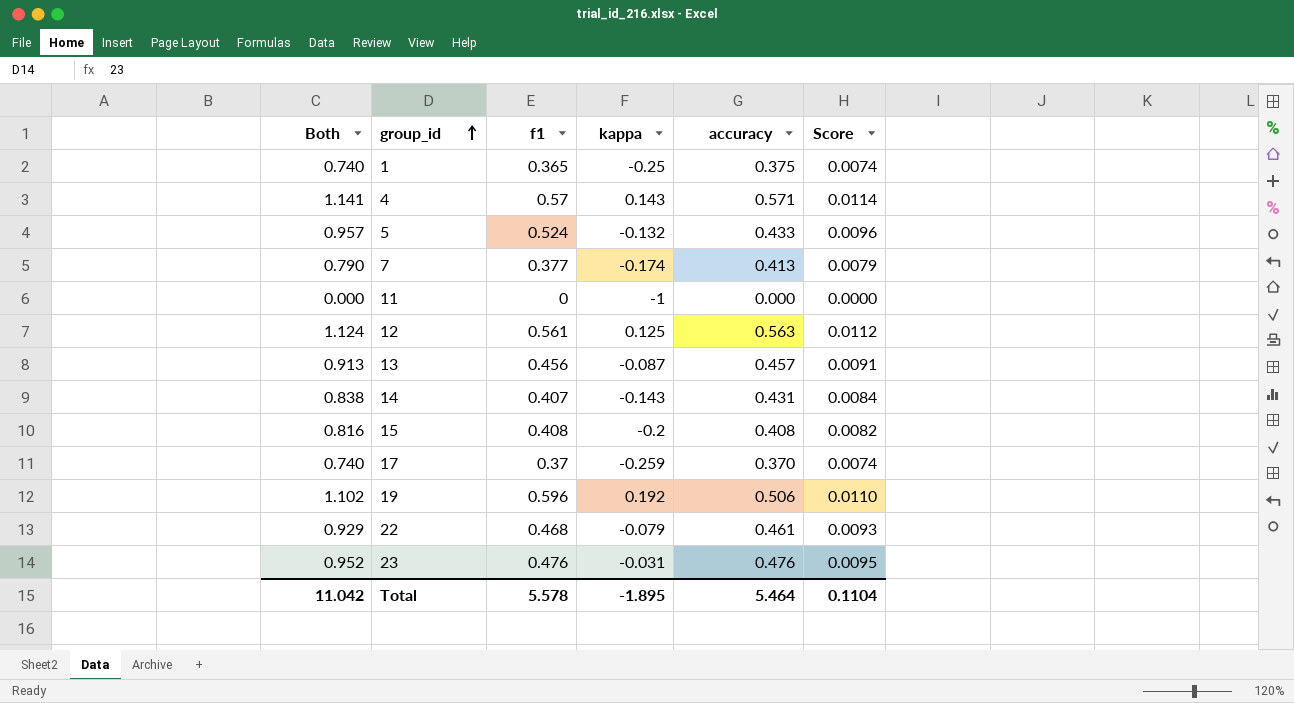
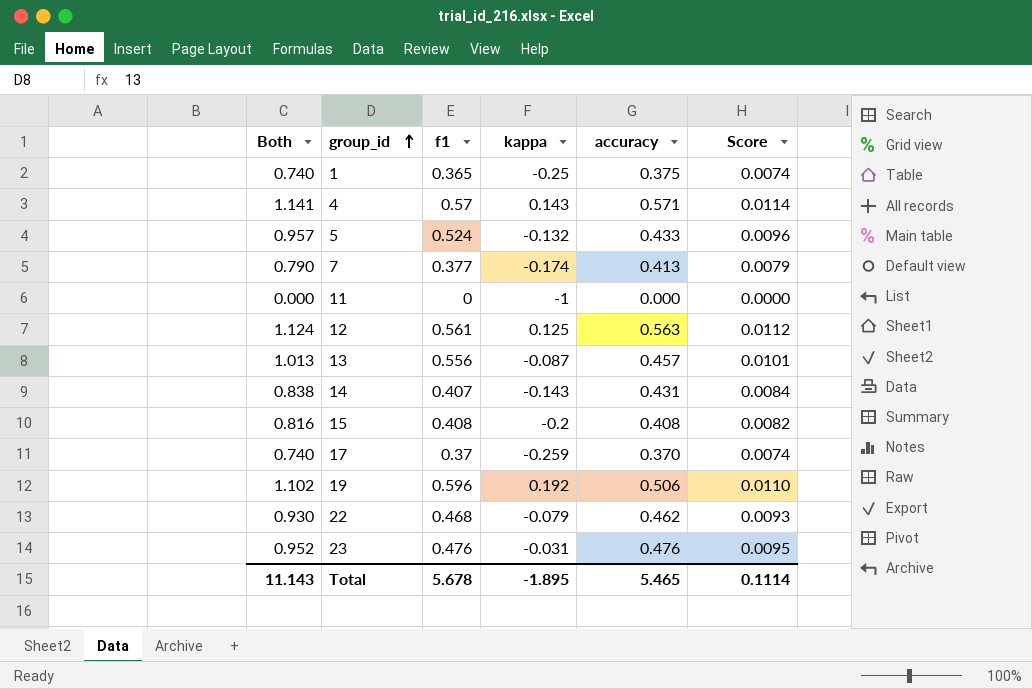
13 | Both: 0.913 -> 1.013
13 | f1: 0.456 -> 0.556
13 | Score: 0.0091 -> 0.0101
22 | Both: 0.929 -> 0.930
22 | accuracy: 0.461 -> 0.462
Total | Both: 11.042 -> 11.143
Total | f1: 5.578 -> 5.678
Total | accuracy: 5.464 -> 5.465
Total | Score: 0.1104 -> 0.1114

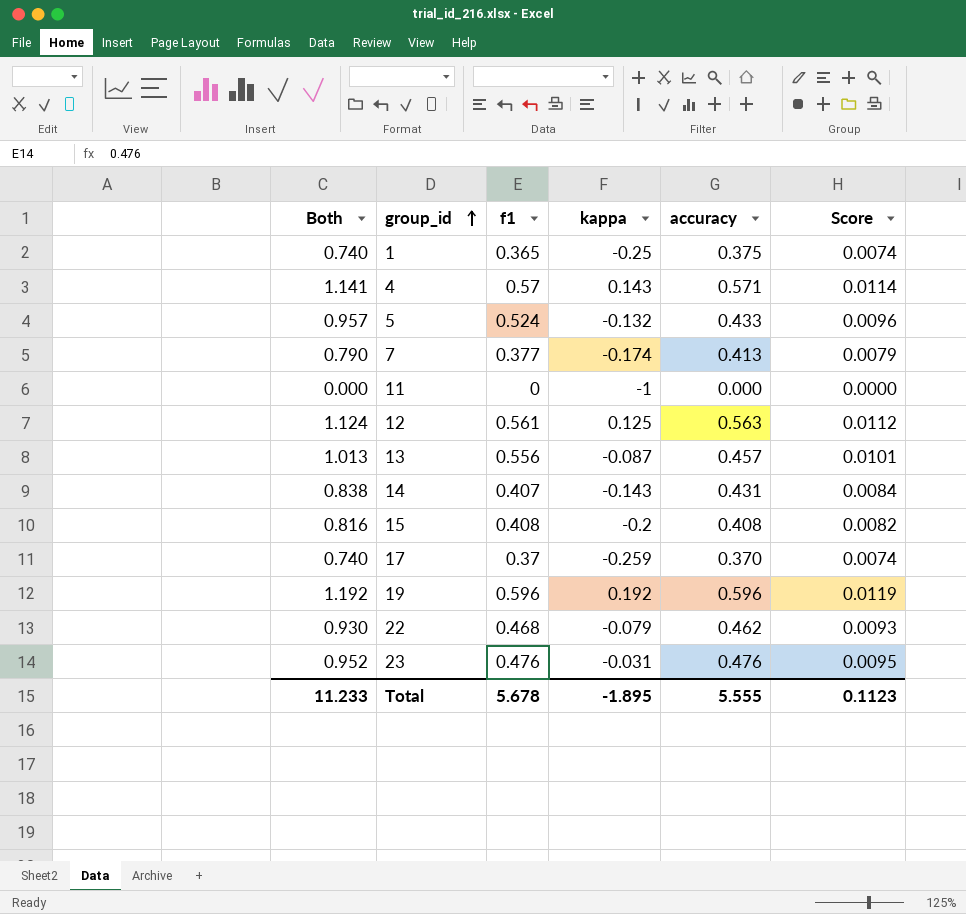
19 | Both: 1.102 -> 1.192
19 | accuracy: 0.506 -> 0.596
19 | Score: 0.0110 -> 0.0119
Total | Both: 11.143 -> 11.233
Total | accuracy: 5.465 -> 5.555
Total | Score: 0.1114 -> 0.1123

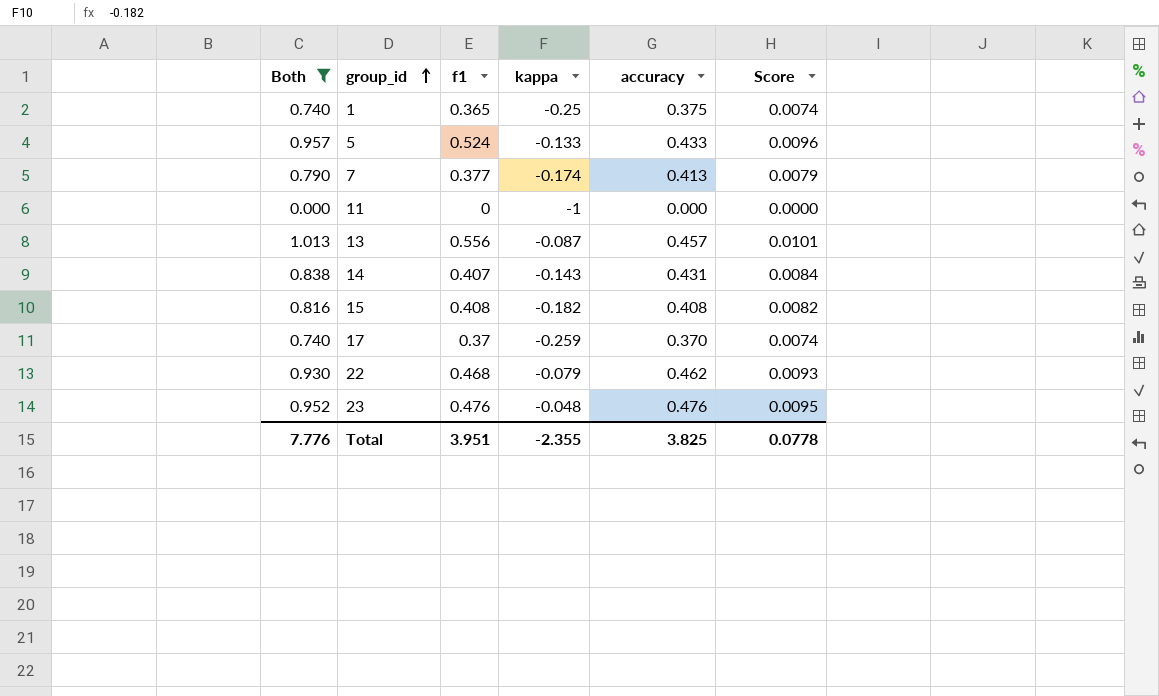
filter: none -> Both <= 1.013
5 | kappa: -0.132 -> -0.133
15 | kappa: -0.2 -> -0.182
23 | kappa: -0.031 -> -0.048
Total | Both: 11.233 -> 7.776
Total | f1: 5.678 -> 3.951
Total | kappa: -1.895 -> -2.355
Total | accuracy: 5.555 -> 3.825
Total | Score: 0.1123 -> 0.0778

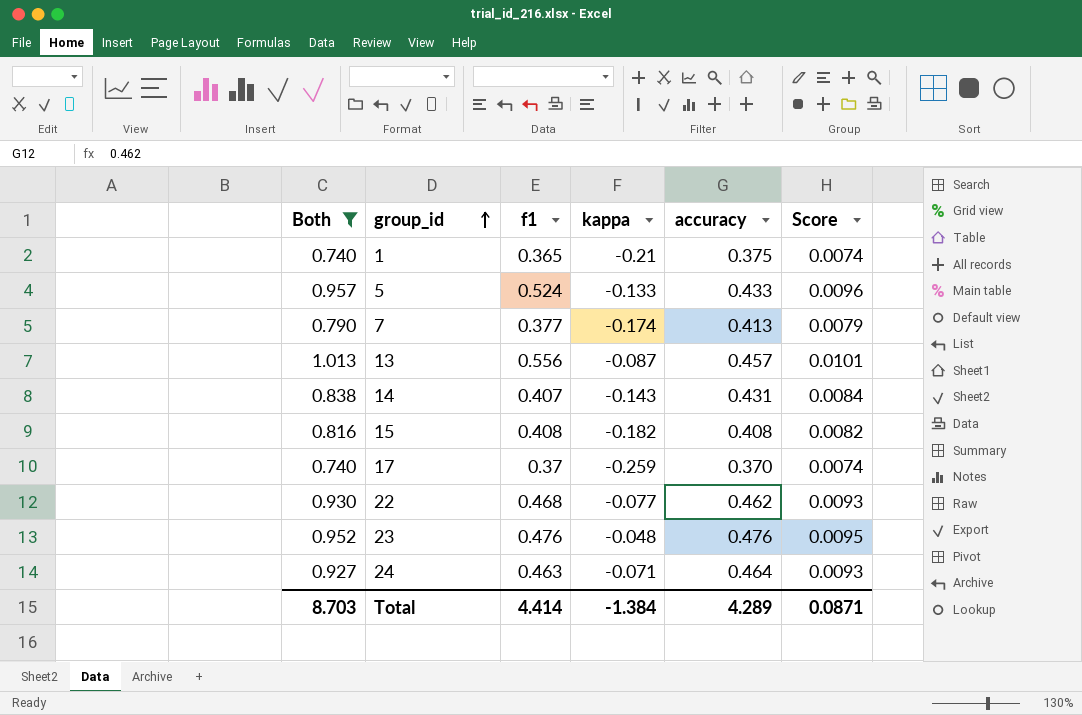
row 11: 0.000 | 0 | -1 | 0.000 | 0.0000 -> none
1 | kappa: -0.25 -> -0.21
22 | kappa: -0.079 -> -0.077
row 24: none -> 0.927 | 0.463 | -0.071 | 0.464 | 0.0093
Total | Both: 7.776 -> 8.703
Total | f1: 3.951 -> 4.414
Total | kappa: -2.355 -> -1.384
Total | accuracy: 3.825 -> 4.289
Total | Score: 0.0778 -> 0.0871

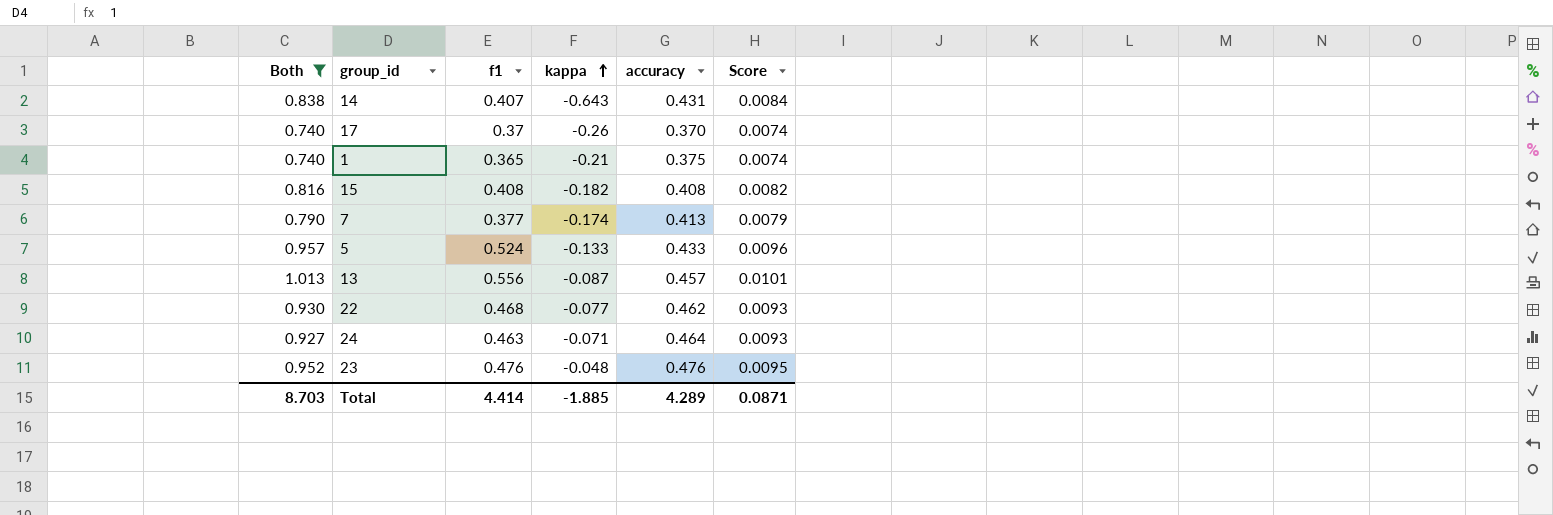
row order: group_id ascending -> kappa ascending
14 | kappa: -0.143 -> -0.643
17 | kappa: -0.259 -> -0.26
Total | kappa: -1.384 -> -1.885

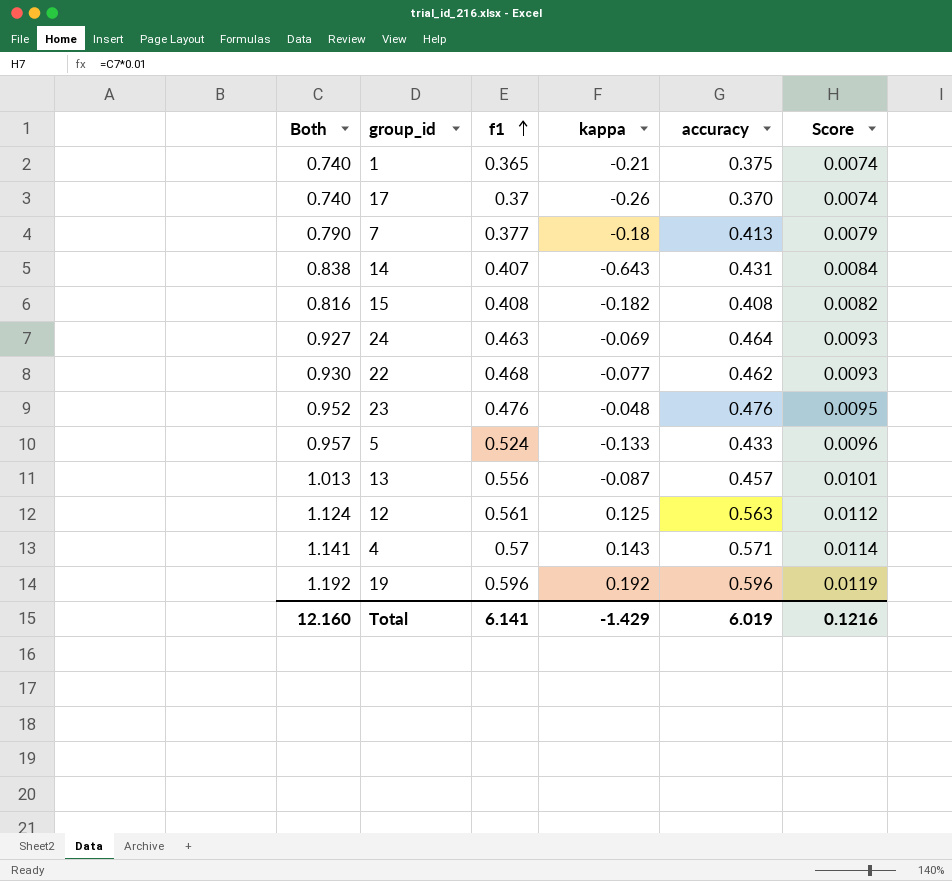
filter: Both <= 1.013 -> none
row order: kappa ascending -> f1 ascending
7 | kappa: -0.174 -> -0.18
24 | kappa: -0.071 -> -0.069
Total | Both: 8.703 -> 12.160
Total | f1: 4.414 -> 6.141
Total | kappa: -1.885 -> -1.429
Total | accuracy: 4.289 -> 6.019
Total | Score: 0.0871 -> 0.1216

